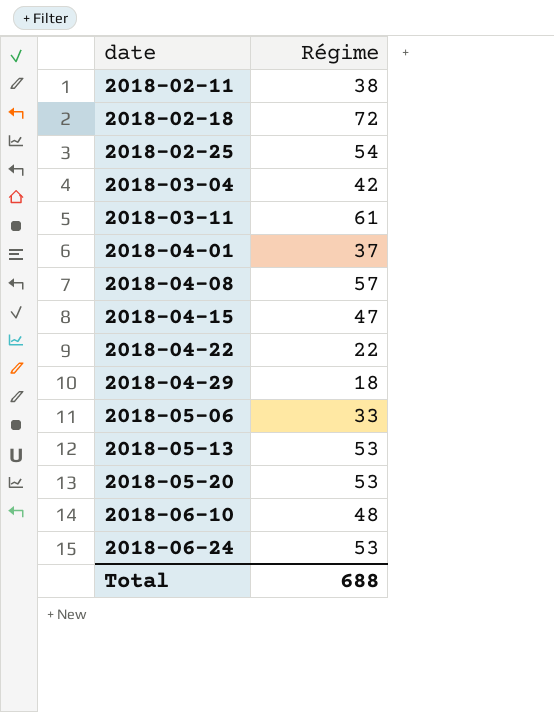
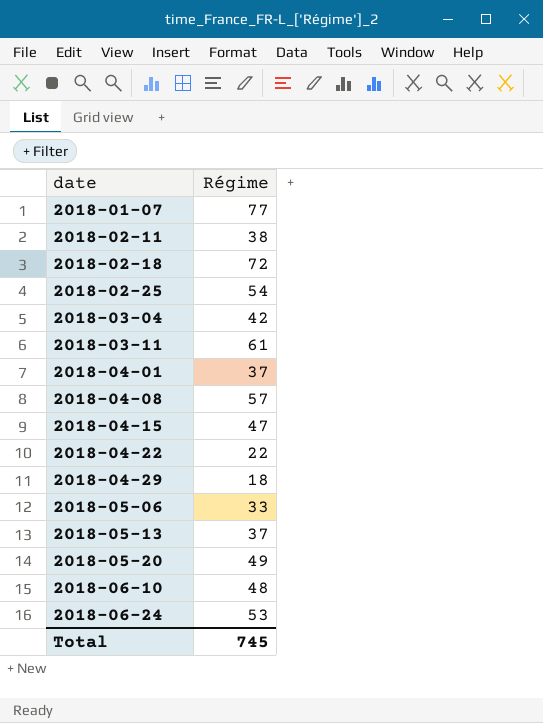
row 2018-01-07: none -> 77
2018-05-13 | Régime: 53 -> 37
2018-05-20 | Régime: 53 -> 49
Total | Régime: 688 -> 745

